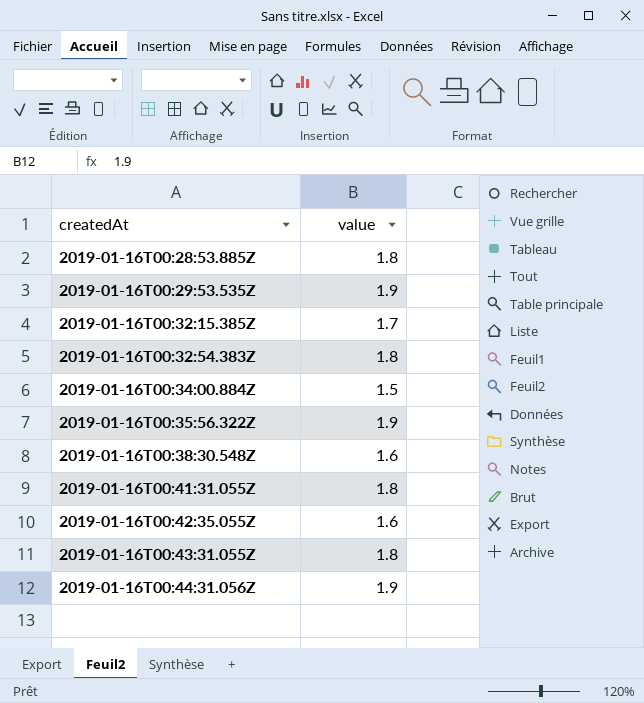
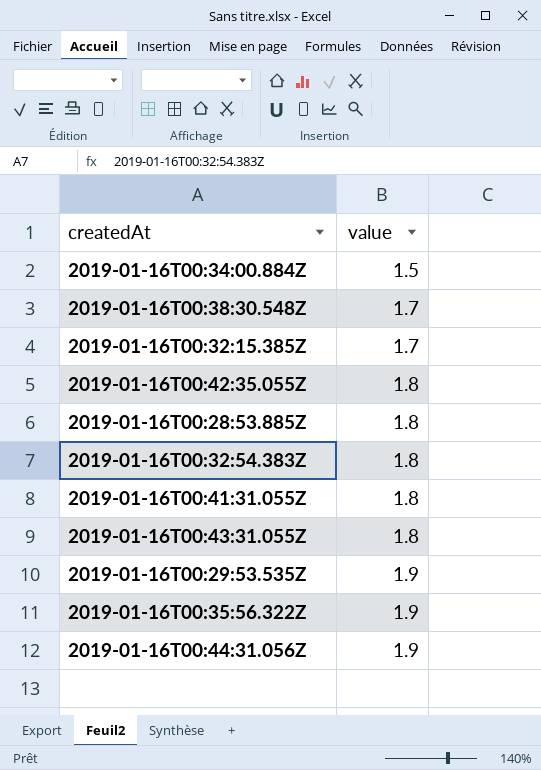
row order: createdAt ascending -> value ascending
2019-01-16T00:38:30.548Z | value: 1.6 -> 1.7
2019-01-16T00:42:35.055Z | value: 1.6 -> 1.8

